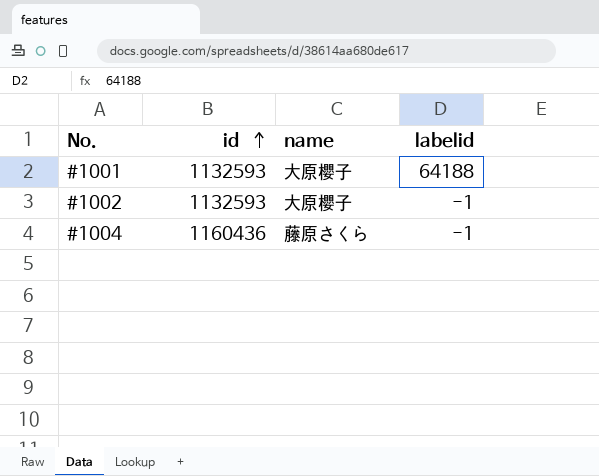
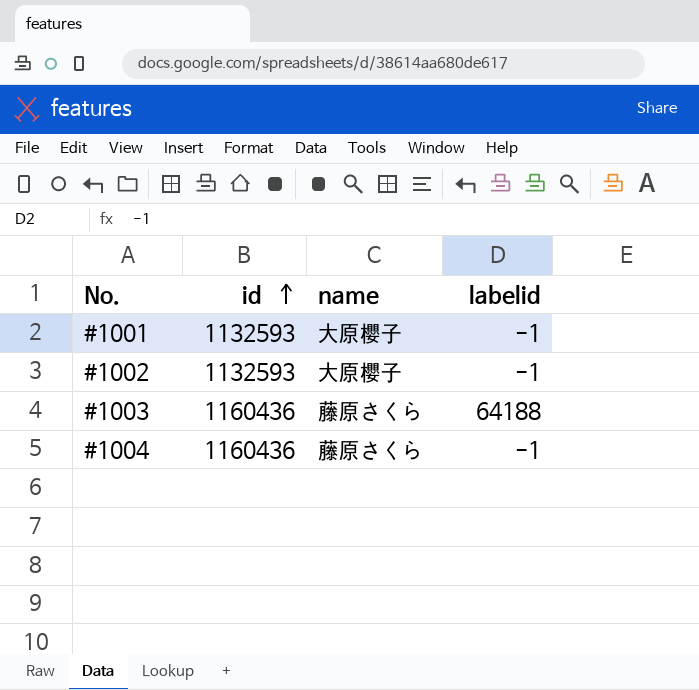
#1001 | labelid: 64188 -> -1
row #1003: none -> 1160436 | 藤原さくら | 64188

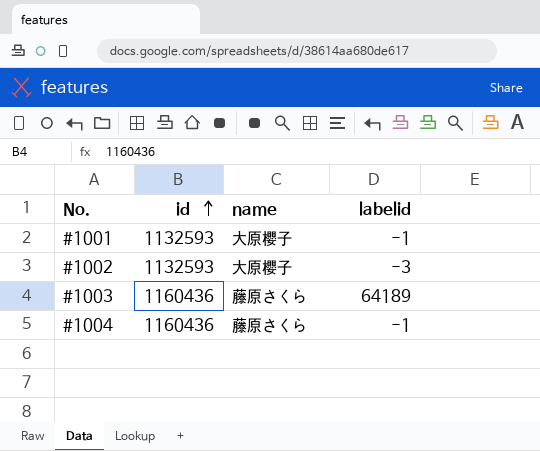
#1002 | labelid: -1 -> -3
#1003 | labelid: 64188 -> 64189

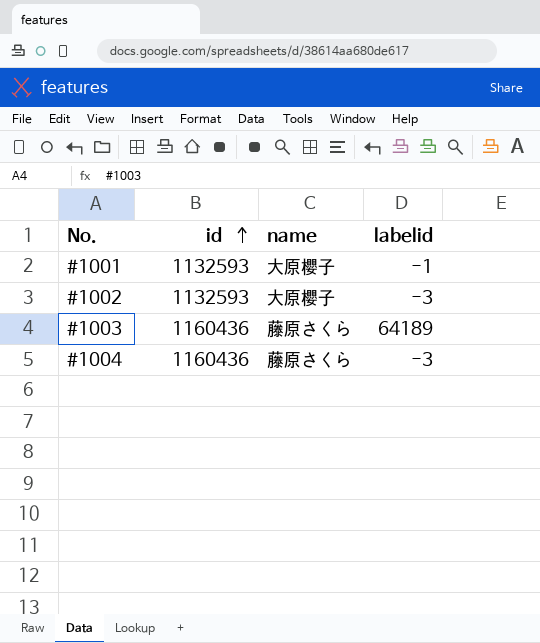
#1004 | labelid: -1 -> -3

